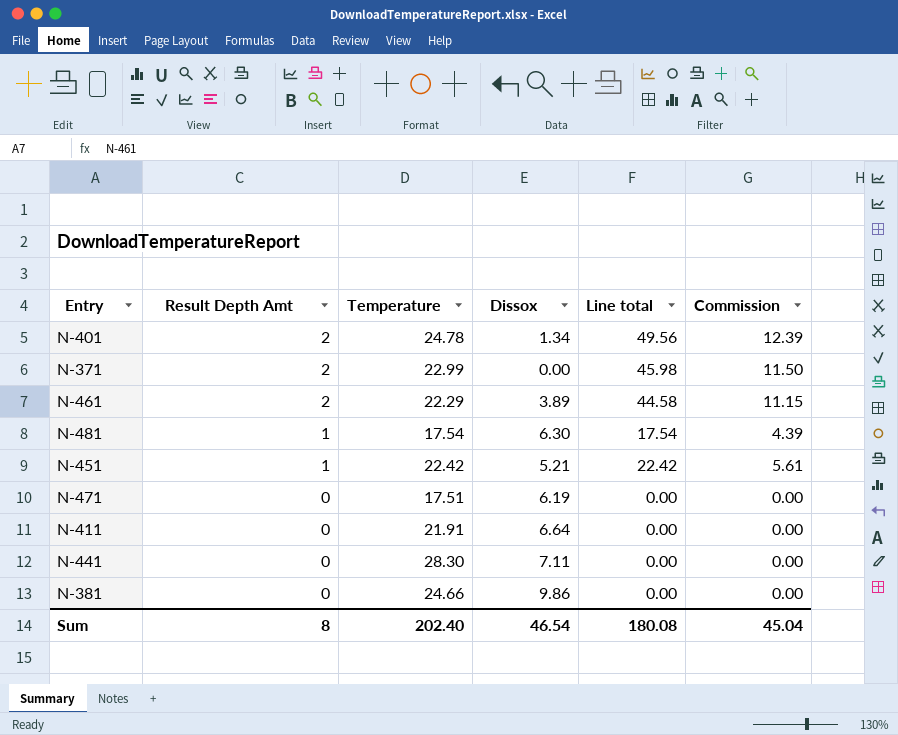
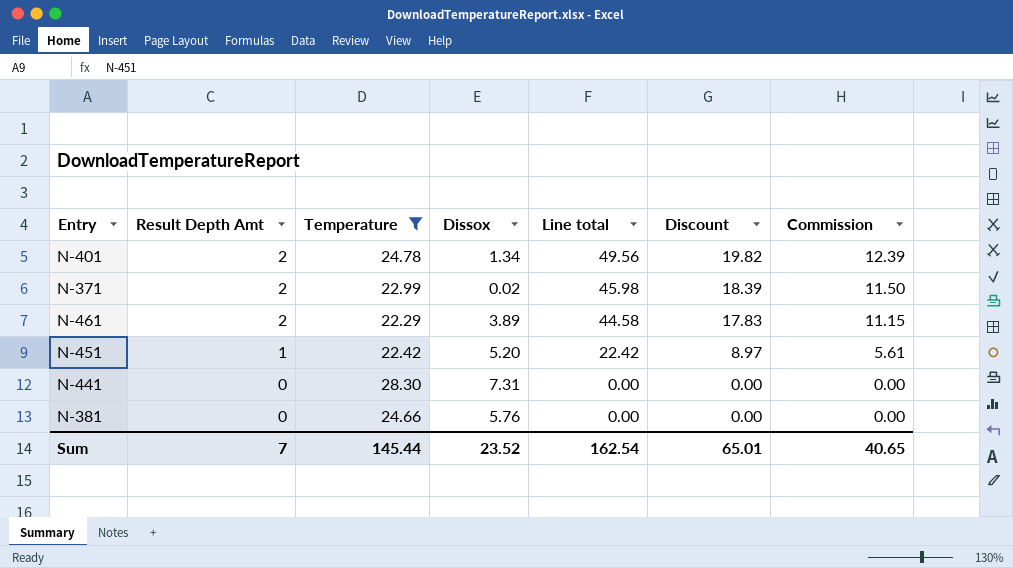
filter: none -> Temperature >= 22.29
column Discount | formula: none -> [Line total] * 0.4
N-371 | Dissox: 0.00 -> 0.02
N-451 | Dissox: 5.21 -> 5.20
N-441 | Dissox: 7.11 -> 7.31
N-381 | Dissox: 9.86 -> 5.76
Sum | Result Depth Amt: 8 -> 7
Sum | Temperature: 202.40 -> 145.44
Sum | Dissox: 46.54 -> 23.52
Sum | Line total: 180.08 -> 162.54
Sum | Commission: 45.04 -> 40.65

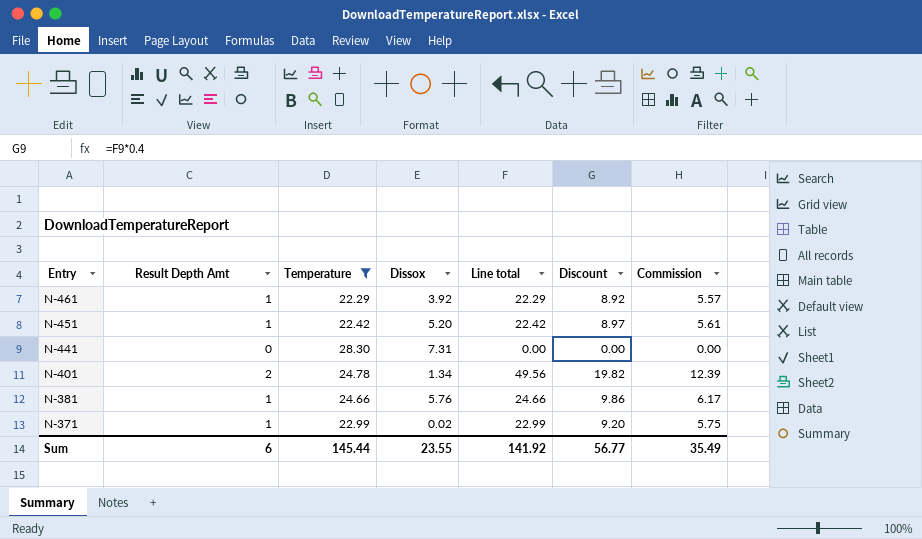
row order: Result Depth Amt descending -> Entry descending
N-461 | Result Depth Amt: 2 -> 1
N-461 | Dissox: 3.89 -> 3.92
N-461 | Line total: 44.58 -> 22.29
N-461 | Discount: 17.83 -> 8.92
N-461 | Commission: 11.15 -> 5.57
N-381 | Result Depth Amt: 0 -> 1
N-381 | Line total: 0.00 -> 24.66
N-381 | Discount: 0.00 -> 9.86
N-381 | Commission: 0.00 -> 6.17
N-371 | Result Depth Amt: 2 -> 1
N-371 | Line total: 45.98 -> 22.99
N-371 | Discount: 18.39 -> 9.20
N-371 | Commission: 11.50 -> 5.75
Sum | Result Depth Amt: 7 -> 6
Sum | Dissox: 23.52 -> 23.55
Sum | Line total: 162.54 -> 141.92
Sum | Discount: 65.01 -> 56.77
Sum | Commission: 40.65 -> 35.49

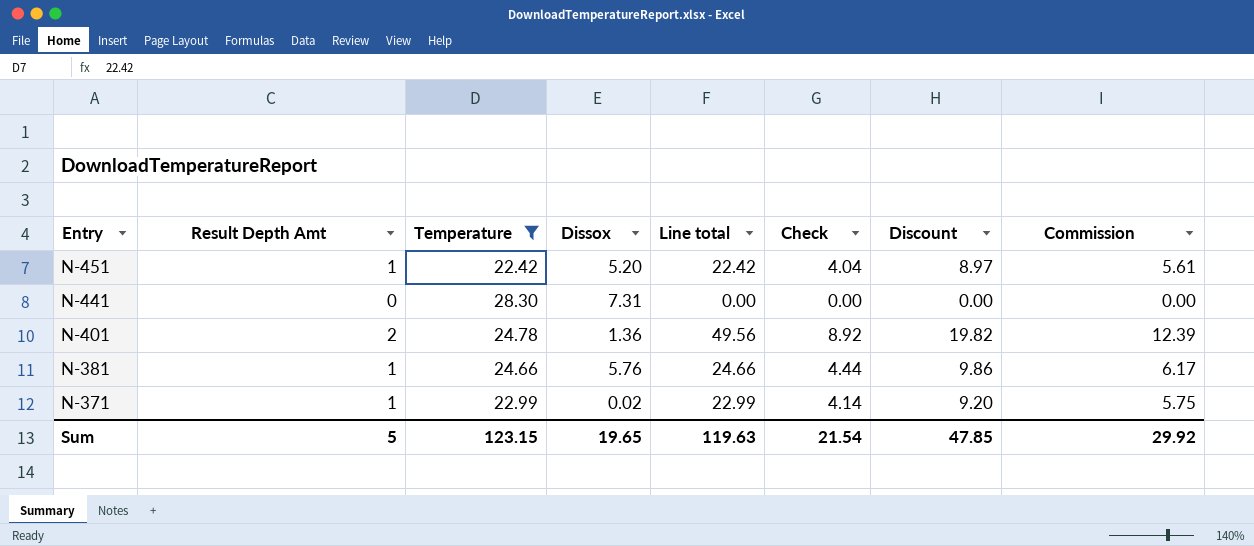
column Check | formula: none -> [Line total] * 0.18
row N-461: 1 | 22.29 | 3.92 | 22.29 | 8.92 | 5.57 -> none
N-401 | Dissox: 1.34 -> 1.36
Sum | Result Depth Amt: 6 -> 5
Sum | Temperature: 145.44 -> 123.15
Sum | Dissox: 23.55 -> 19.65
Sum | Line total: 141.92 -> 119.63
Sum | Discount: 56.77 -> 47.85
Sum | Commission: 35.49 -> 29.92

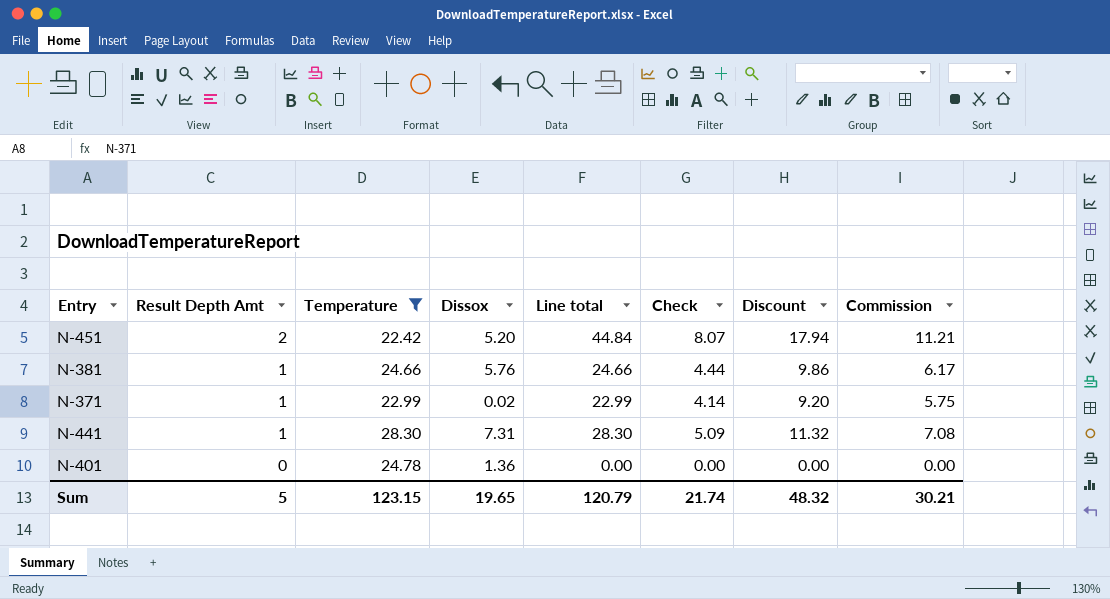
row order: Entry descending -> Result Depth Amt descending
N-451 | Result Depth Amt: 1 -> 2
N-451 | Line total: 22.42 -> 44.84
N-451 | Check: 4.04 -> 8.07
N-451 | Discount: 8.97 -> 17.94
N-451 | Commission: 5.61 -> 11.21
N-441 | Result Depth Amt: 0 -> 1
N-441 | Line total: 0.00 -> 28.30
N-441 | Check: 0.00 -> 5.09
N-441 | Discount: 0.00 -> 11.32
N-441 | Commission: 0.00 -> 7.08
N-401 | Result Depth Amt: 2 -> 0
N-401 | Line total: 49.56 -> 0.00
N-401 | Check: 8.92 -> 0.00
N-401 | Discount: 19.82 -> 0.00
N-401 | Commission: 12.39 -> 0.00
Sum | Line total: 119.63 -> 120.79
Sum | Check: 21.54 -> 21.74
Sum | Discount: 47.85 -> 48.32
Sum | Commission: 29.92 -> 30.21

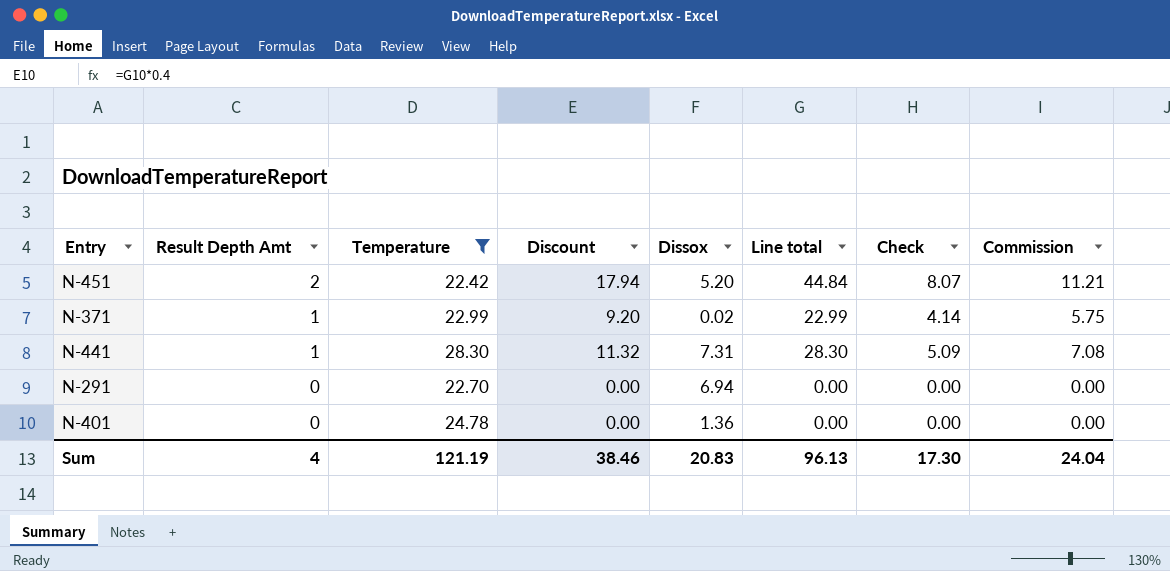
column Discount | position: 7 -> 4
row N-381: 1 | 24.66 | 5.76 | 24.66 | 4.44 | 9.86 | 6.17 -> none
row N-291: none -> 0 | 22.70 | 0.00 | 6.94 | 0.00 | 0.00 | 0.00
Sum | Result Depth Amt: 5 -> 4
Sum | Temperature: 123.15 -> 121.19
Sum | Discount: 48.32 -> 38.46
Sum | Dissox: 19.65 -> 20.83
Sum | Line total: 120.79 -> 96.13
Sum | Check: 21.74 -> 17.30
Sum | Commission: 30.21 -> 24.04

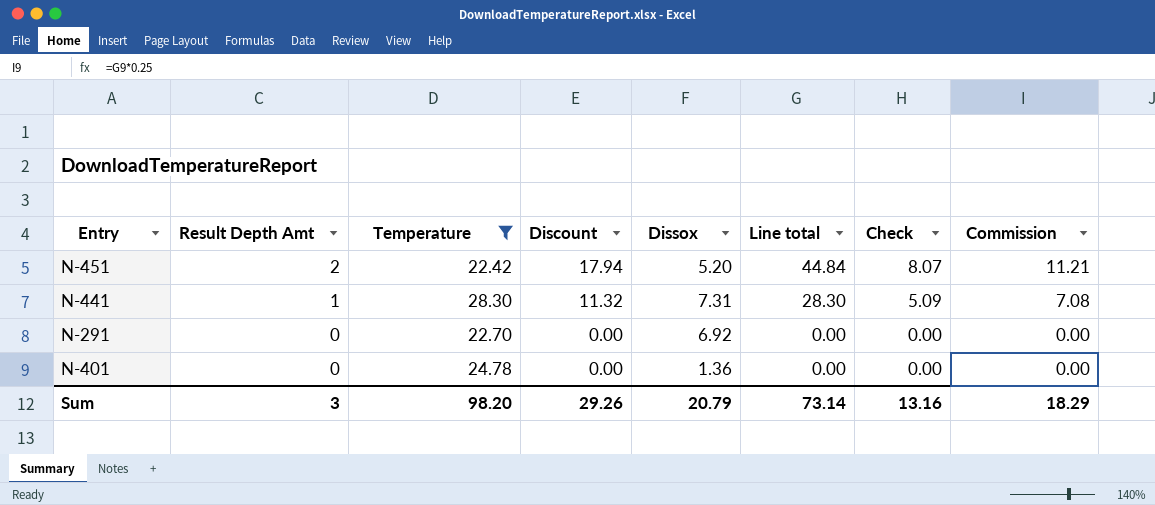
row N-371: 1 | 22.99 | 9.20 | 0.02 | 22.99 | 4.14 | 5.75 -> none
N-291 | Dissox: 6.94 -> 6.92
Sum | Result Depth Amt: 4 -> 3
Sum | Temperature: 121.19 -> 98.20
Sum | Discount: 38.46 -> 29.26
Sum | Dissox: 20.83 -> 20.79
Sum | Line total: 96.13 -> 73.14
Sum | Check: 17.30 -> 13.16
Sum | Commission: 24.04 -> 18.29

